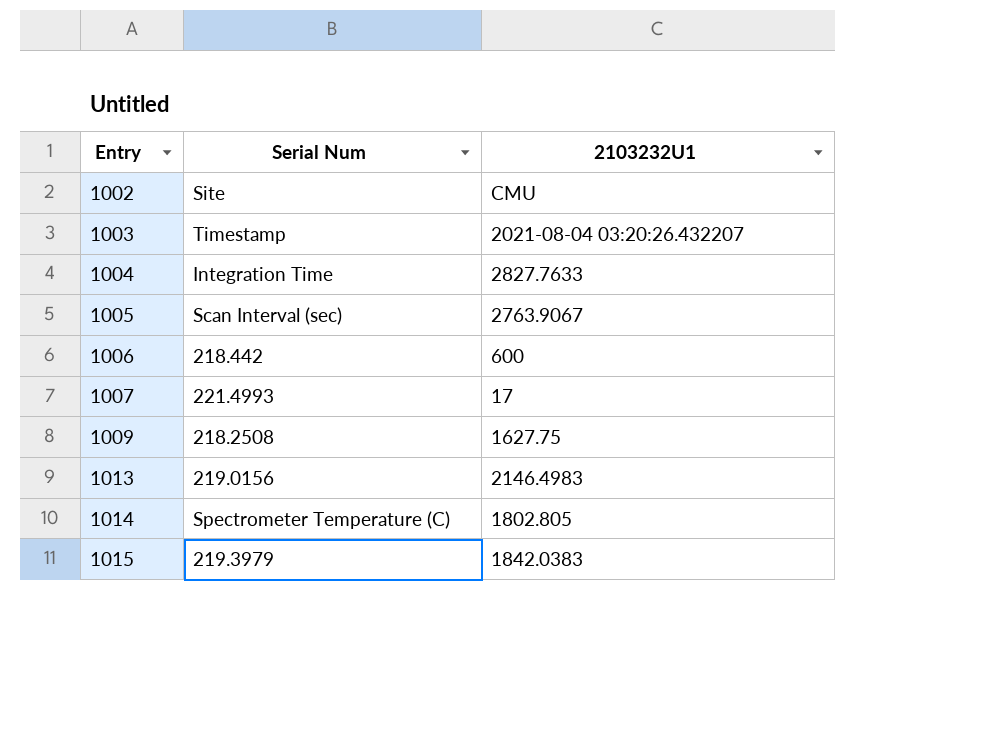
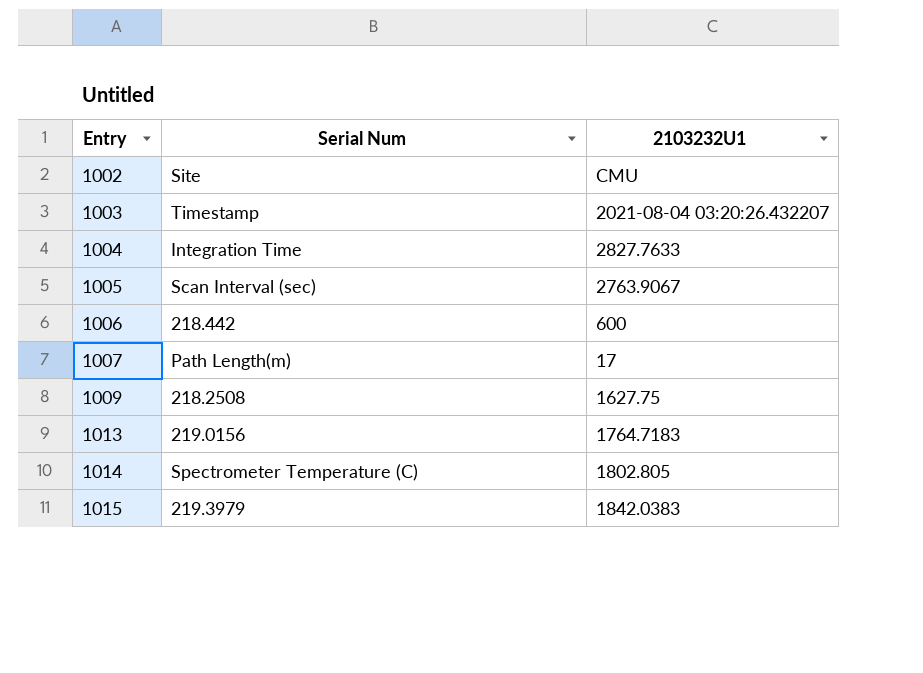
1007 | Serial Num: 221.4993 -> Path Length(m)
1013 | 2103232U1: 2146.4983 -> 1764.7183

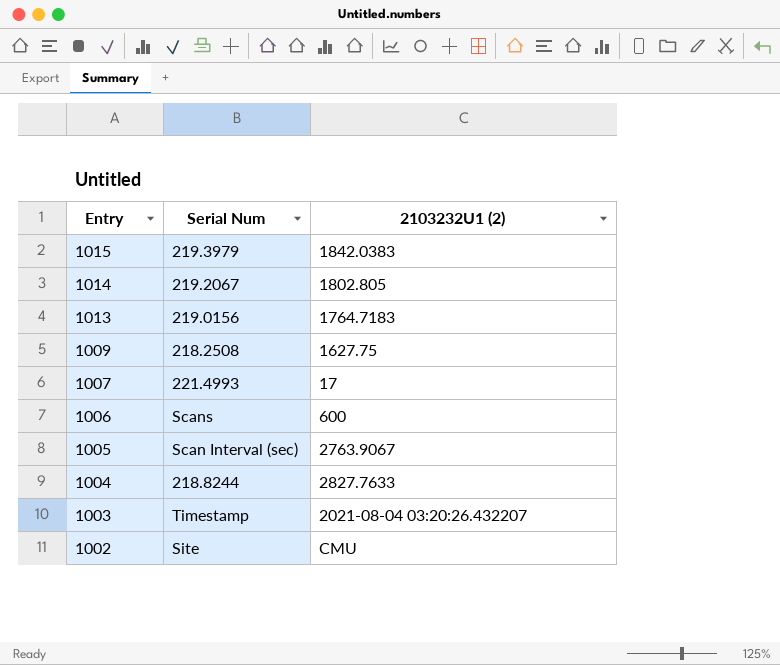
row order: Entry ascending -> Entry descending
column name: 2103232U1 -> 2103232U1 (2)
1014 | Serial Num: Spectrometer Temperature (C) -> 219.2067
1007 | Serial Num: Path Length(m) -> 221.4993
1006 | Serial Num: 218.442 -> Scans
1004 | Serial Num: Integration Time -> 218.8244

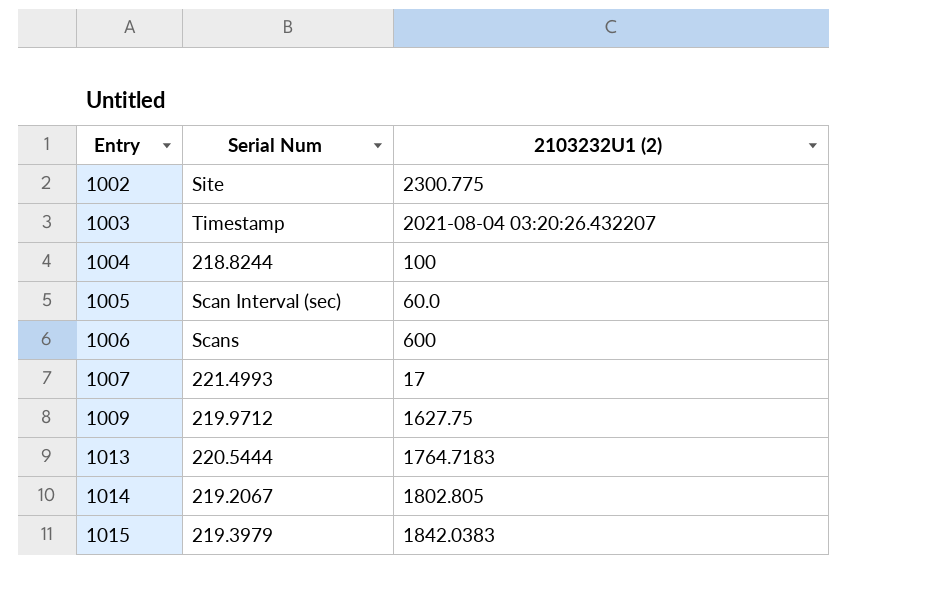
row order: Entry descending -> Entry ascending
1002 | 2103232U1 (2): CMU -> 2300.775
1004 | 2103232U1 (2): 2827.7633 -> 100
1005 | 2103232U1 (2): 2763.9067 -> 60.0
1009 | Serial Num: 218.2508 -> 219.9712
1013 | Serial Num: 219.0156 -> 220.5444

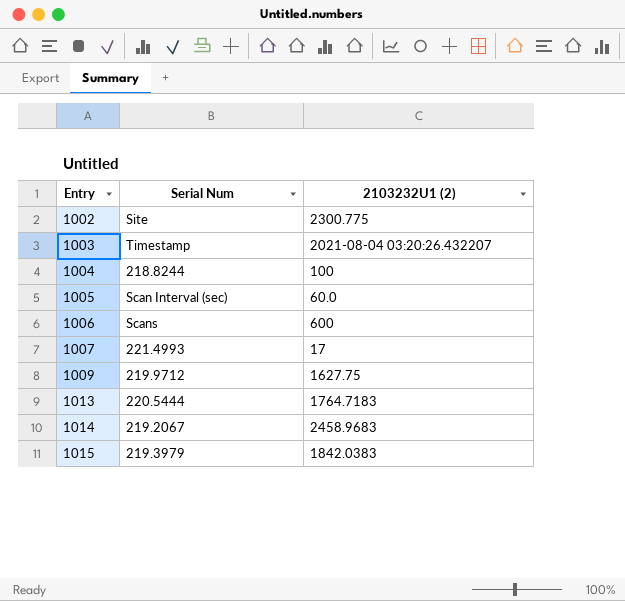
1014 | 2103232U1 (2): 1802.805 -> 2458.9683

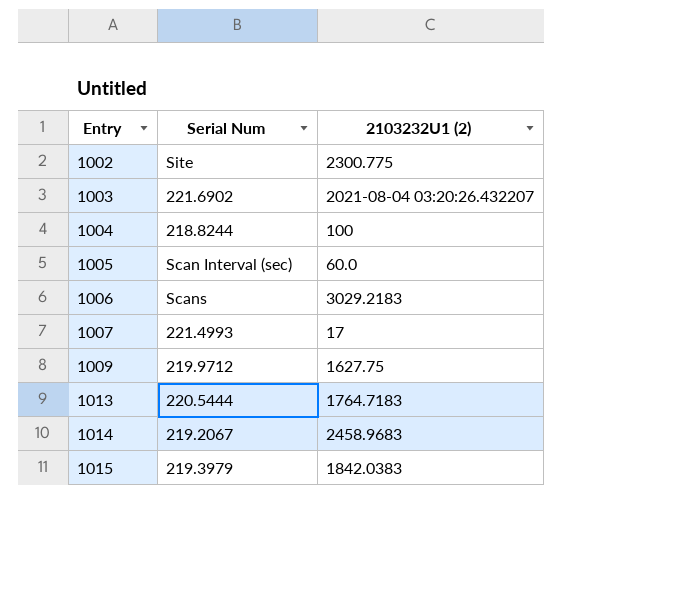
1003 | Serial Num: Timestamp -> 221.6902
1006 | 2103232U1 (2): 600 -> 3029.2183

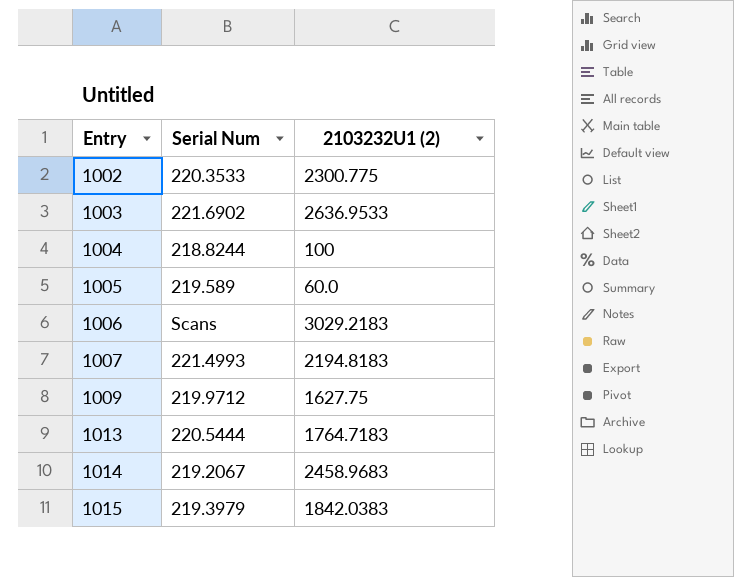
1002 | Serial Num: Site -> 220.3533
1003 | 2103232U1 (2): 2021-08-04 03:20:26.432207 -> 2636.9533
1005 | Serial Num: Scan Interval (sec) -> 219.589
1007 | 2103232U1 (2): 17 -> 2194.8183

